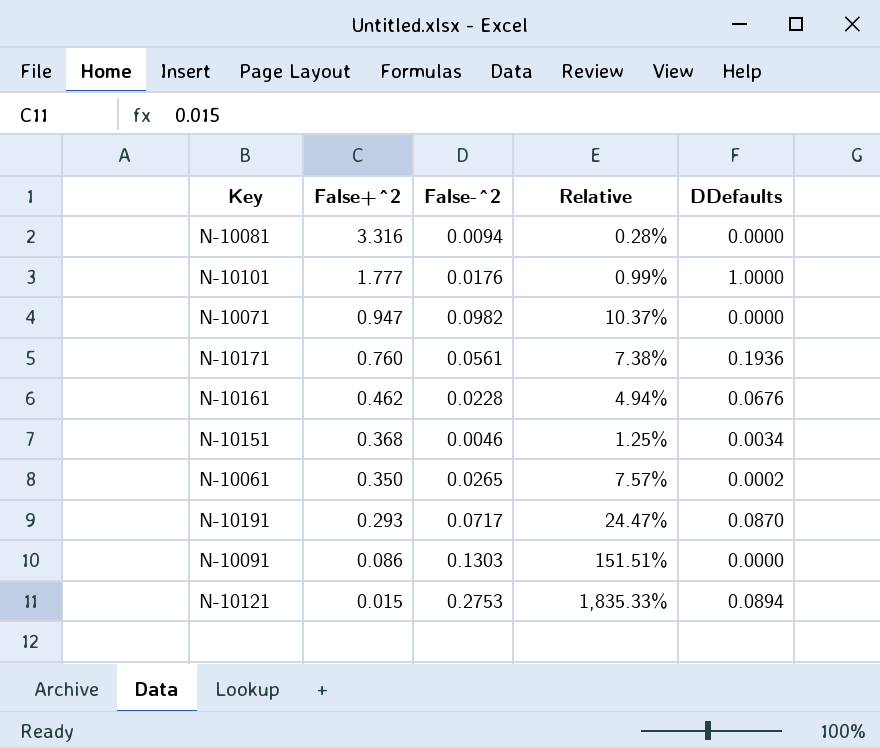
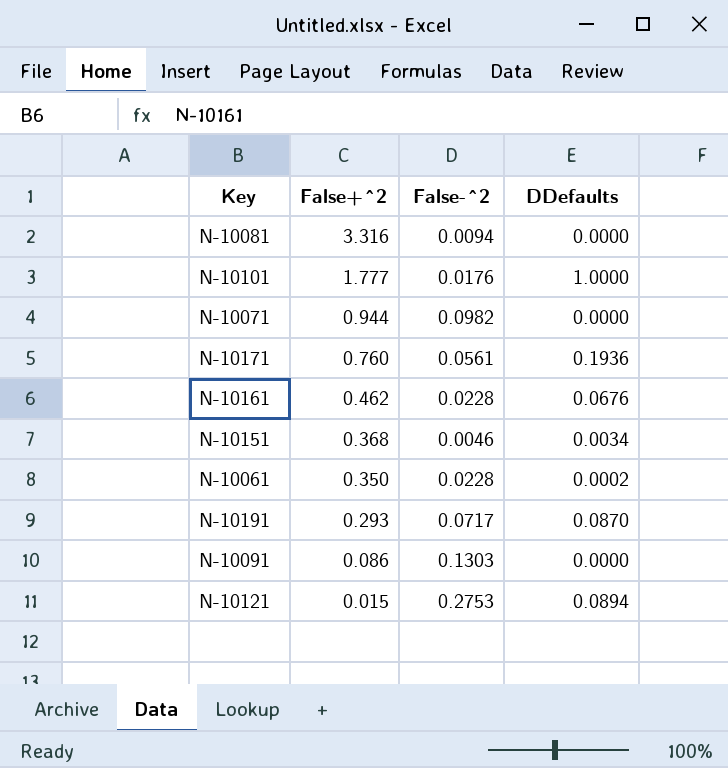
column Relative | formula: [False-^2] / [False+^2] -> none
N-10071 | False+^2: 0.947 -> 0.944
N-10061 | False-^2: 0.0265 -> 0.0228

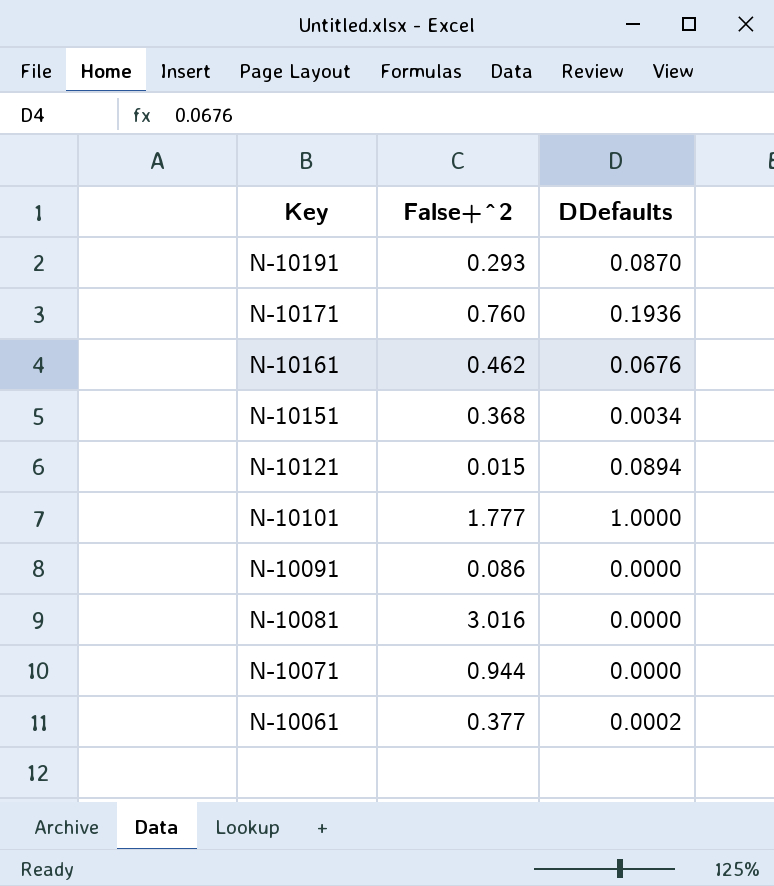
row order: False+^2 descending -> Key descending
column False-^2 | position: 3 -> none
N-10081 | False+^2: 3.316 -> 3.016
N-10061 | False+^2: 0.350 -> 0.377

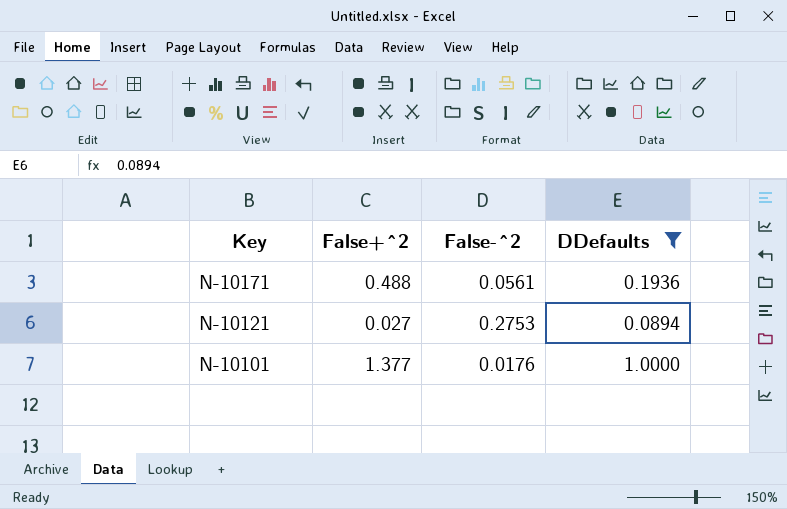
filter: none -> DDefaults >= 0.0894
column False-^2 | position: none -> 3
N-10171 | False+^2: 0.760 -> 0.488
N-10121 | False+^2: 0.015 -> 0.027
N-10101 | False+^2: 1.777 -> 1.377

